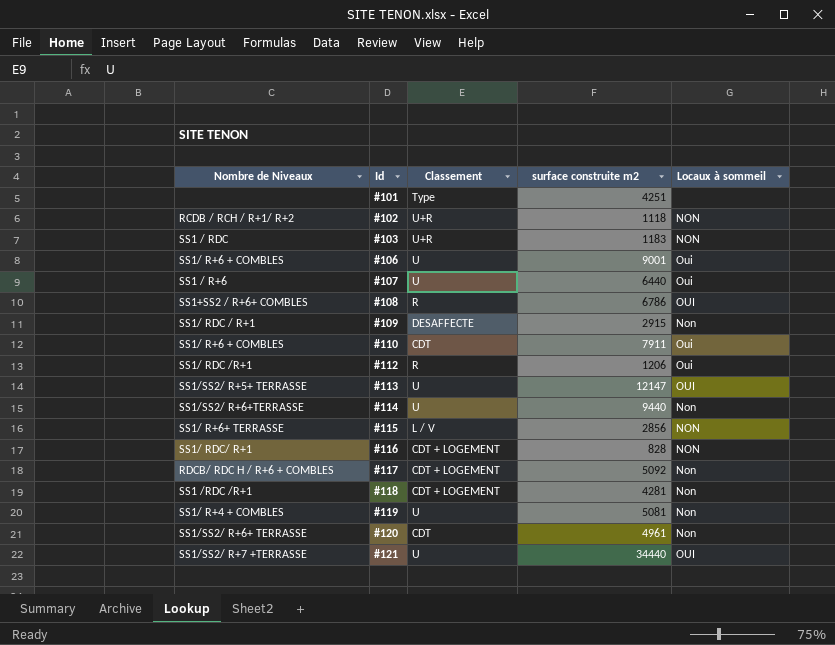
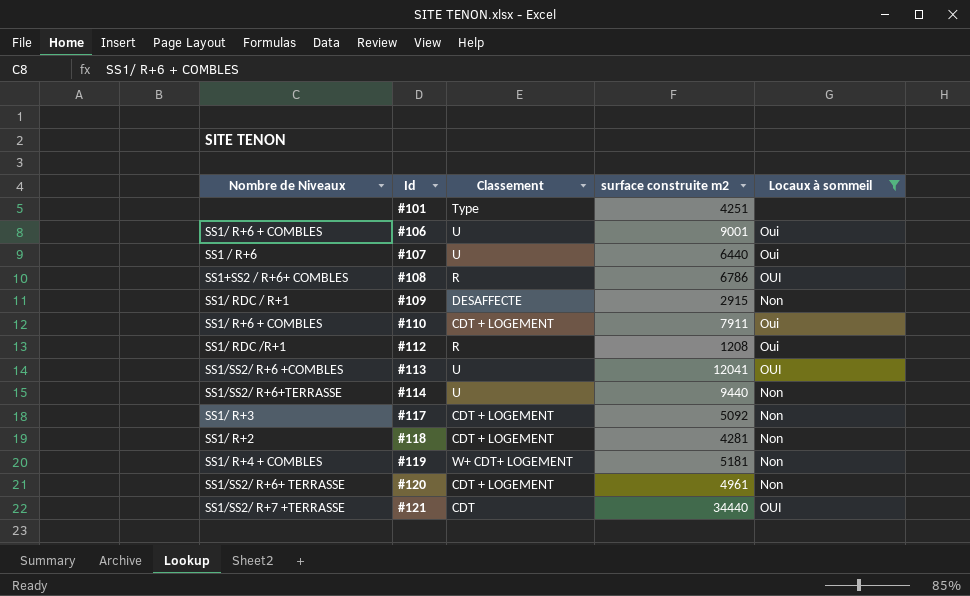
filter: none -> Locaux à sommeil != NON
#110 | Classement: CDT -> CDT + LOGEMENT
#112 | surface construite m2: 1206 -> 1208
#113 | Nombre de Niveaux: SS1/SS2/ R+5+ TERRASSE -> SS1/SS2/ R+6 +COMBLES
#113 | surface construite m2: 12147 -> 12041
#117 | Nombre de Niveaux: RDCB/ RDC H / R+6 + COMBLES -> SS1/ R+3
#118 | Nombre de Niveaux: SS1 /RDC /R+1 -> SS1/ R+2
#119 | Classement: U -> W+ CDT+ LOGEMENT
#119 | surface construite m2: 5081 -> 5181
#120 | Classement: CDT -> CDT + LOGEMENT
#121 | Classement: U -> CDT

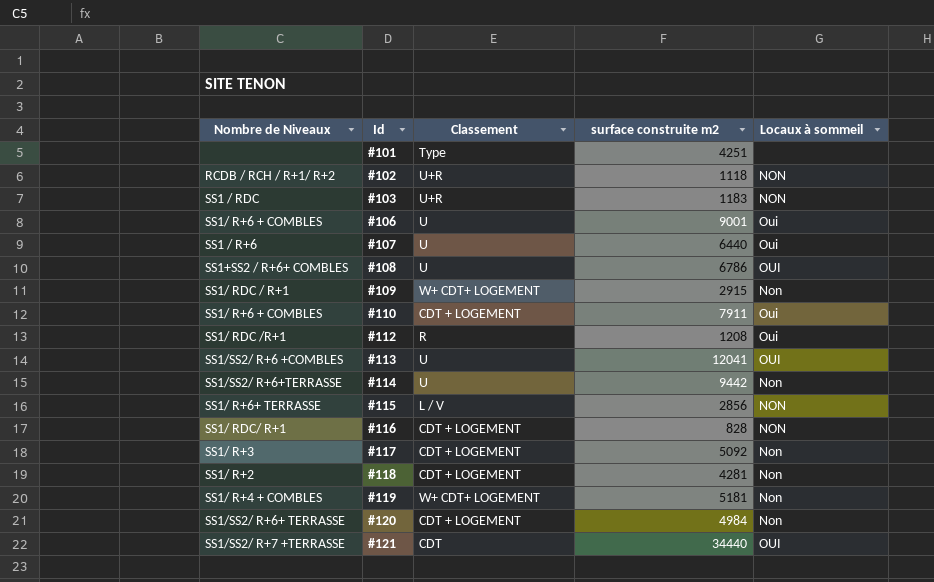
filter: Locaux à sommeil != NON -> none
#108 | Classement: R -> U
#109 | Classement: DESAFFECTE -> W+ CDT+ LOGEMENT
#114 | surface construite m2: 9440 -> 9442
#120 | surface construite m2: 4961 -> 4984

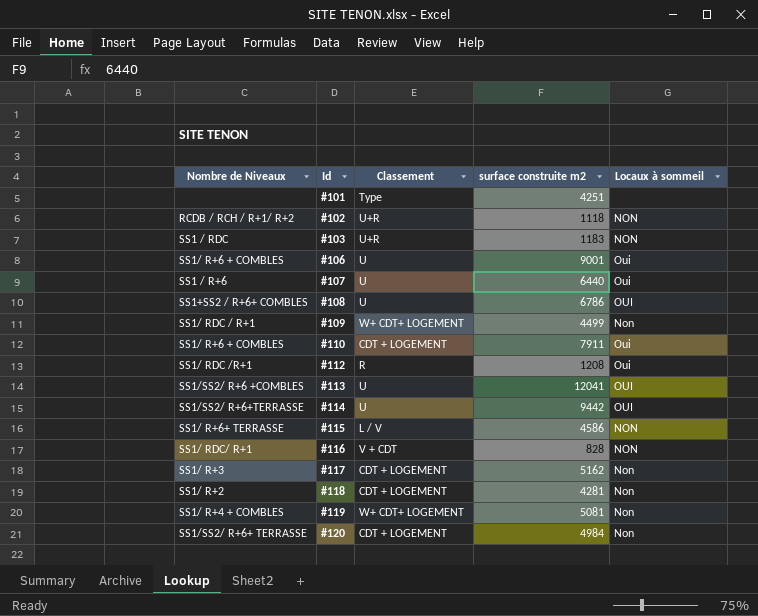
row #121: SS1/SS2/ R+7 +TERRASSE | CDT | 34440 | OUI -> none
#109 | surface construite m2: 2915 -> 4499
#114 | Locaux à sommeil: Non -> OUI
#115 | surface construite m2: 2856 -> 4586
#116 | Classement: CDT + LOGEMENT -> V + CDT
#117 | surface construite m2: 5092 -> 5162
#119 | surface construite m2: 5181 -> 5081

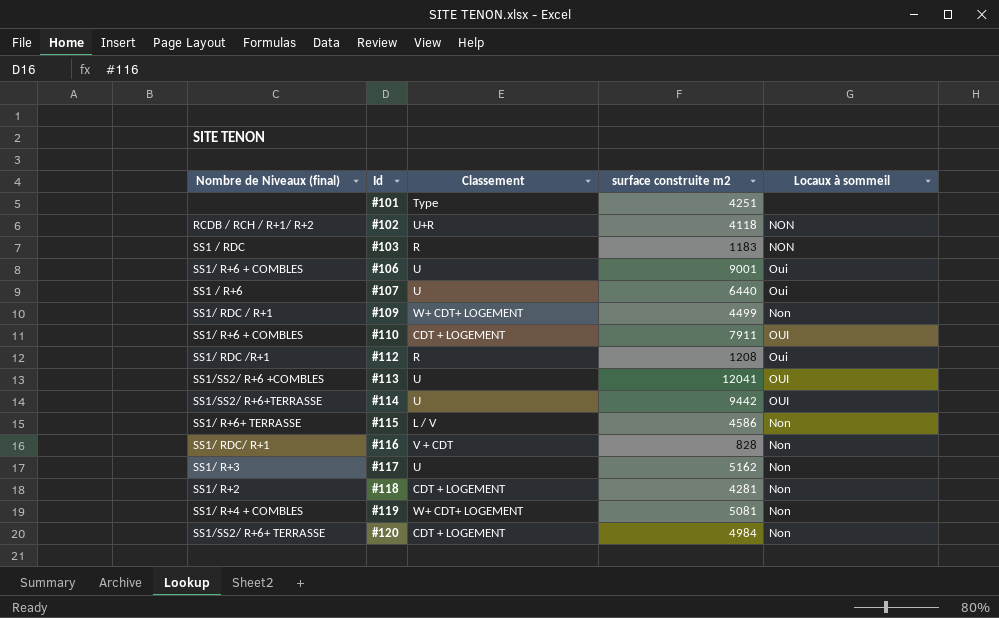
column name: Nombre de Niveaux -> Nombre de Niveaux (final)
row #108: SS1+SS2 / R+6+ COMBLES | U | 6786 | OUI -> none
#102 | surface construite m2: 1118 -> 4118
#103 | Classement: U+R -> R
#110 | Locaux à sommeil: Oui -> OUI
#115 | Locaux à sommeil: NON -> Non
#116 | Locaux à sommeil: NON -> Non
#117 | Classement: CDT + LOGEMENT -> U

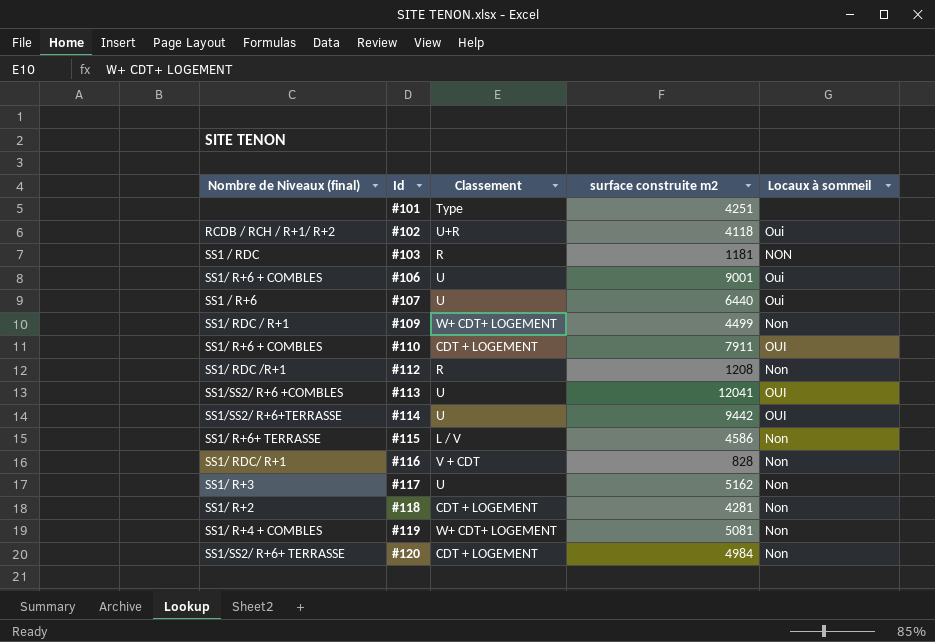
#102 | Locaux à sommeil: NON -> Oui
#103 | surface construite m2: 1183 -> 1181
#112 | Locaux à sommeil: Oui -> Non

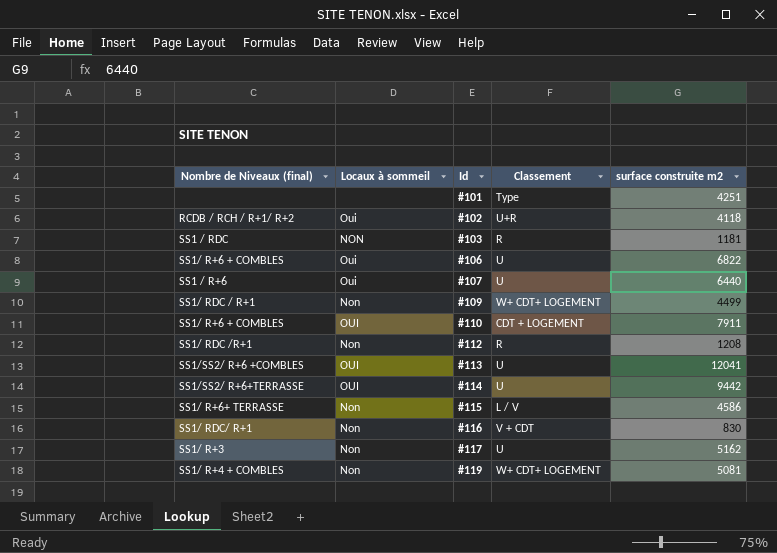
column Locaux à sommeil | position: 5 -> 2
row #118: SS1/ R+2 | CDT + LOGEMENT | 4281 | Non -> none
row #120: SS1/SS2/ R+6+ TERRASSE | CDT + LOGEMENT | 4984 | Non -> none
#106 | surface construite m2: 9001 -> 6822
#116 | surface construite m2: 828 -> 830

